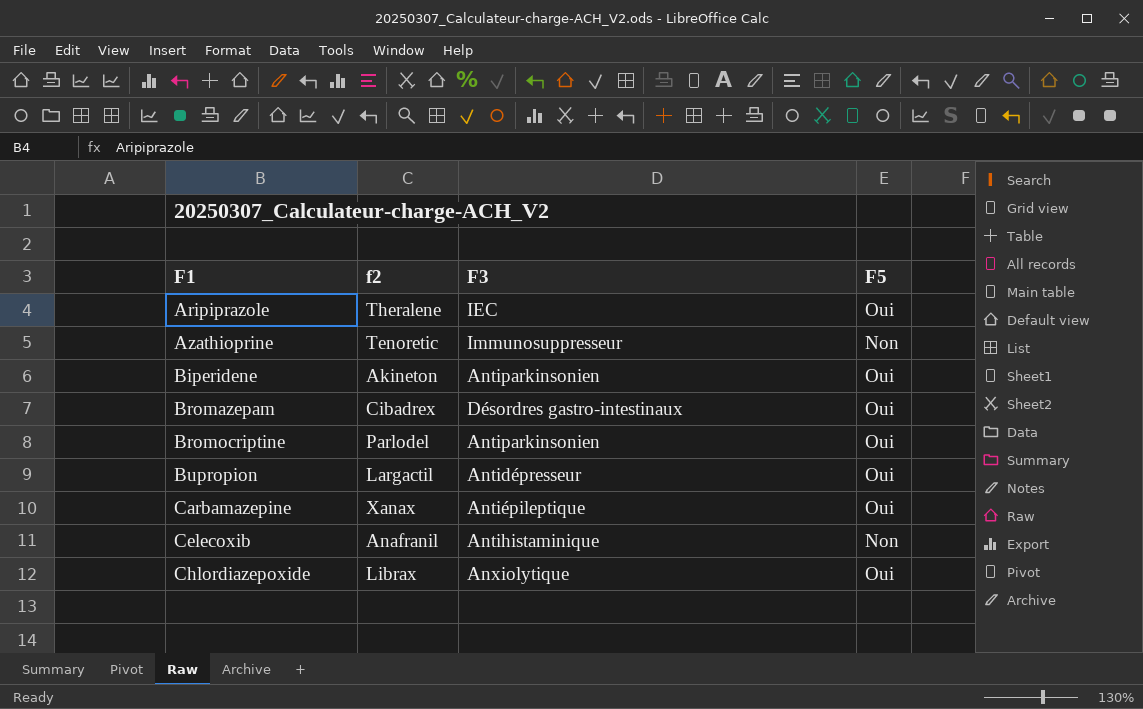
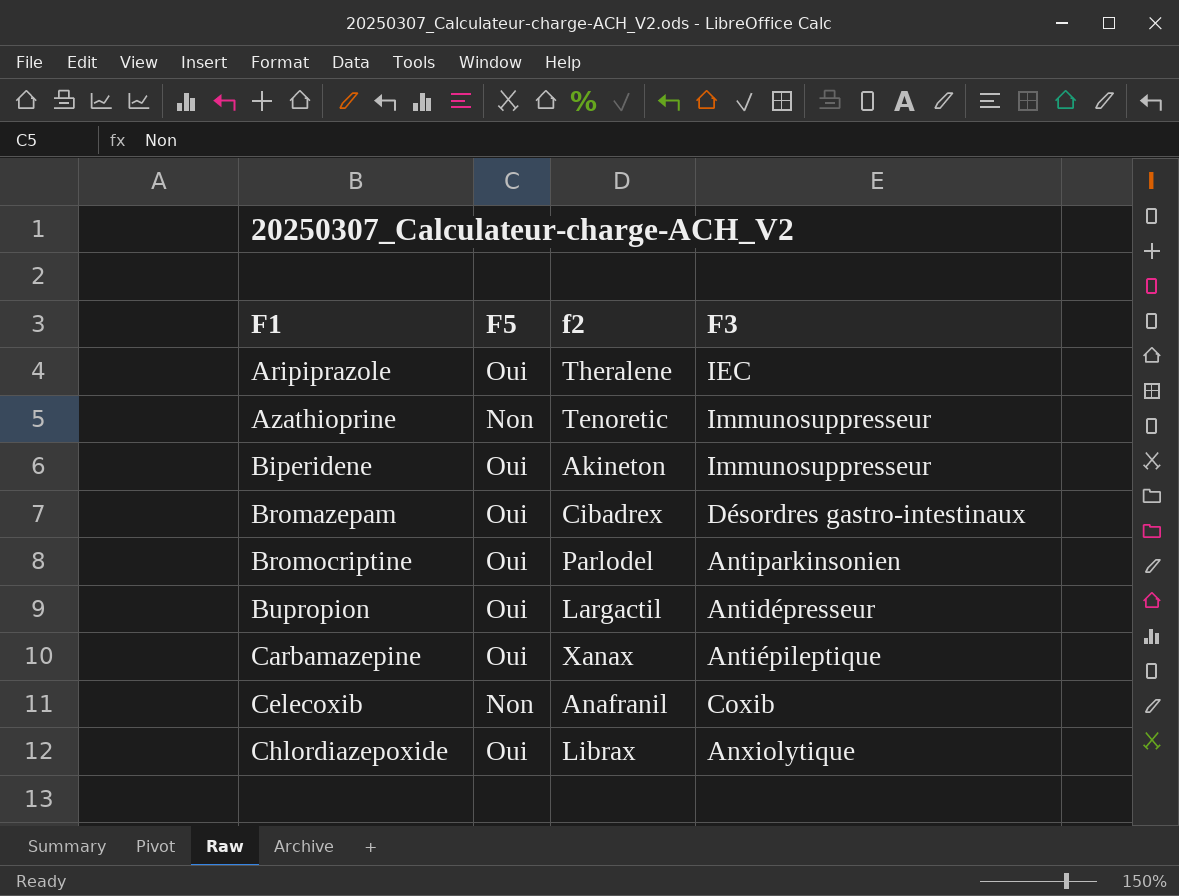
column F5 | position: 4 -> 2
Biperidene | F3: Antiparkinsonien -> Immunosuppresseur
Celecoxib | F3: Antihistaminique -> Coxib

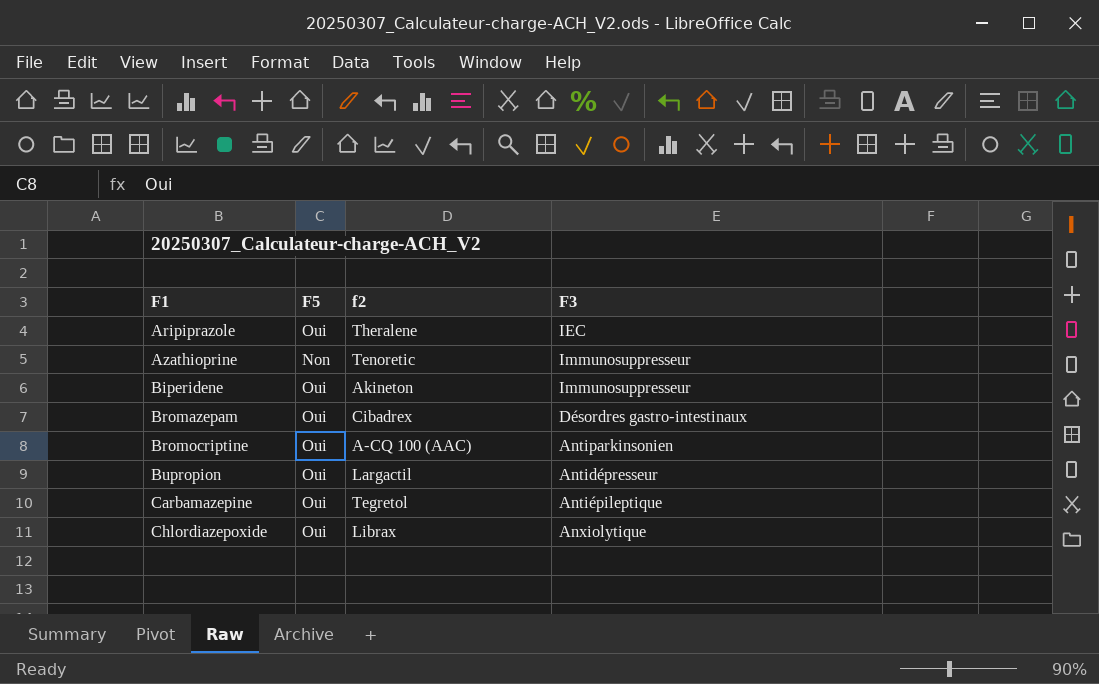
row Celecoxib: Non | Anafranil | Coxib -> none
Bromocriptine | f2: Parlodel -> A-CQ 100 (AAC)
Carbamazepine | f2: Xanax -> Tegretol

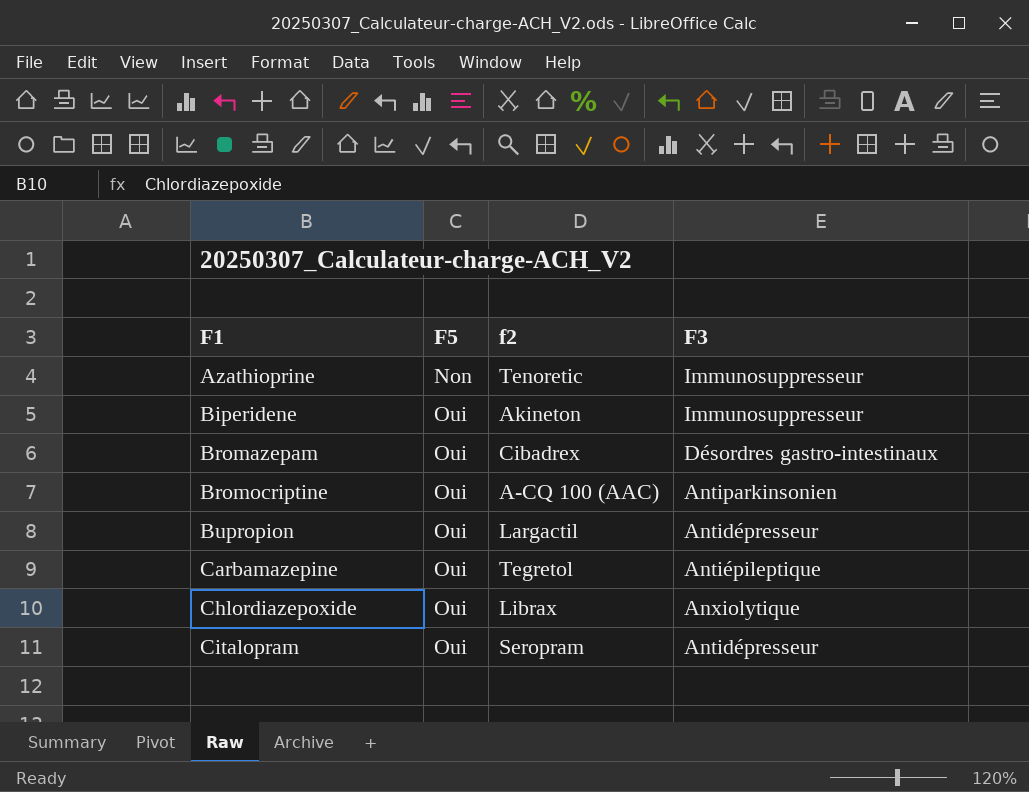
row Aripiprazole: Oui | Theralene | IEC -> none
row Citalopram: none -> Oui | Seropram | Antidépresseur

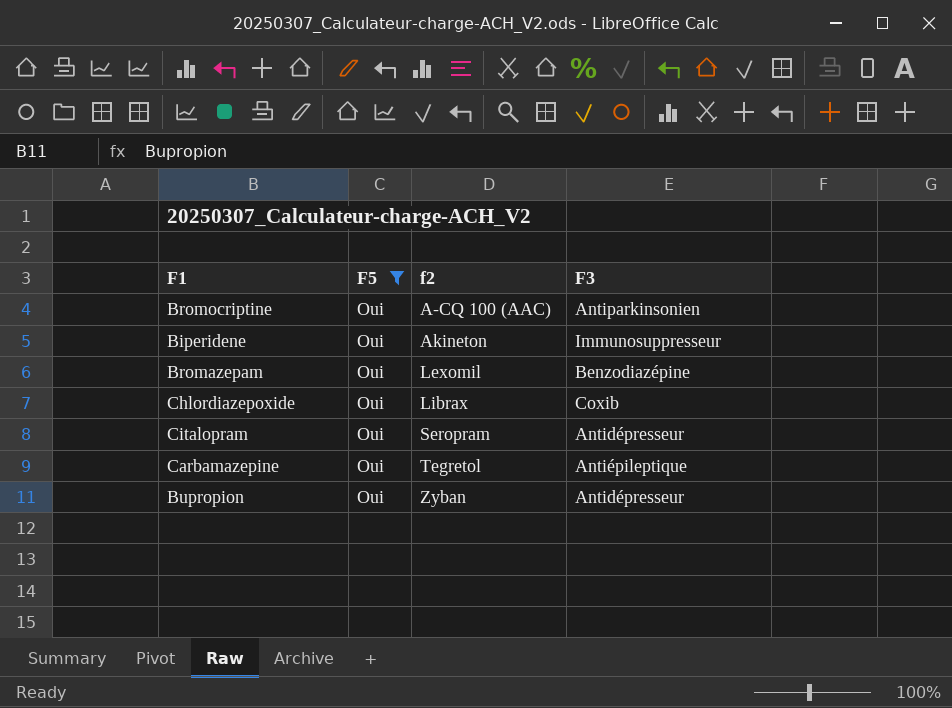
filter: none -> F5 = Oui
row order: F1 ascending -> f2 ascending
Bromazepam | f2: Cibadrex -> Lexomil
Bromazepam | F3: Désordres gastro-intestinaux -> Benzodiazépine
Chlordiazepoxide | F3: Anxiolytique -> Coxib
Bupropion | f2: Largactil -> Zyban

